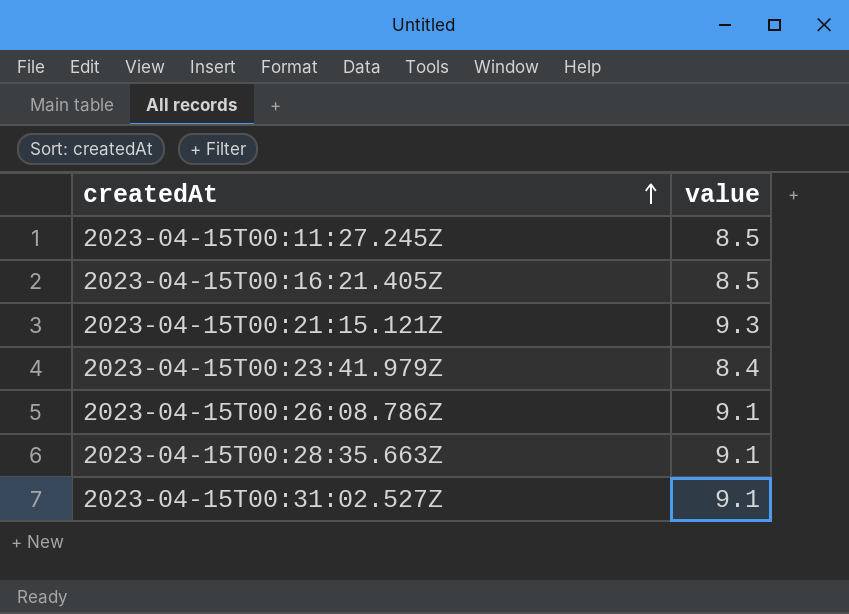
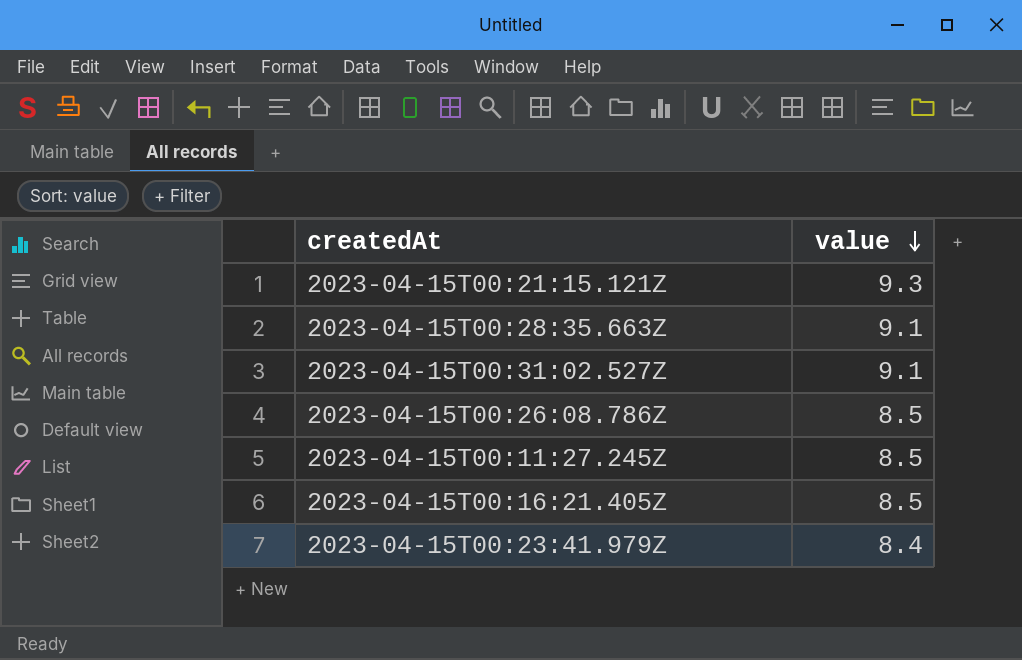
row order: createdAt ascending -> value descending
2023-04-15T00:26:08.786Z | value: 9.1 -> 8.5

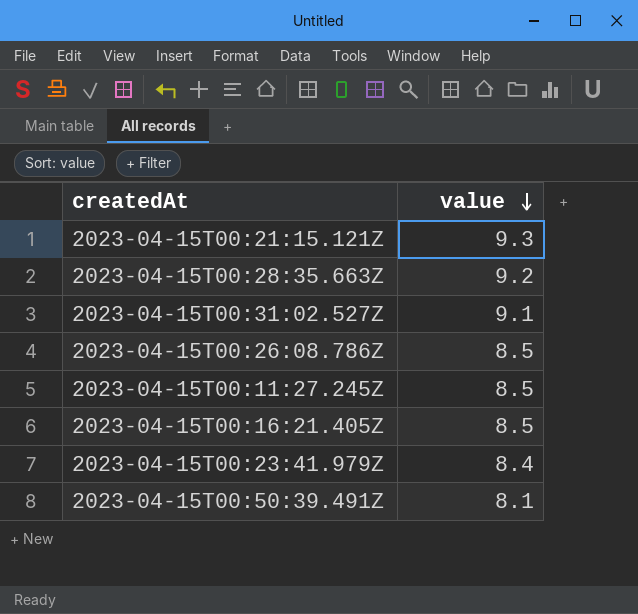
2023-04-15T00:28:35.663Z | value: 9.1 -> 9.2
row 2023-04-15T00:50:39.491Z: none -> 8.1

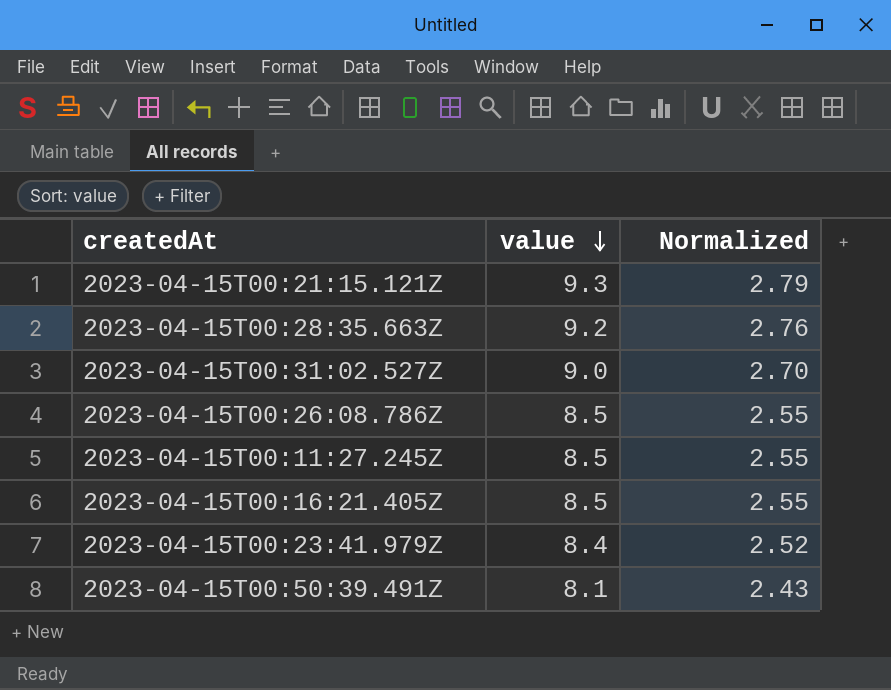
column Normalized | formula: none -> [value] * 0.3
2023-04-15T00:31:02.527Z | value: 9.1 -> 9.0

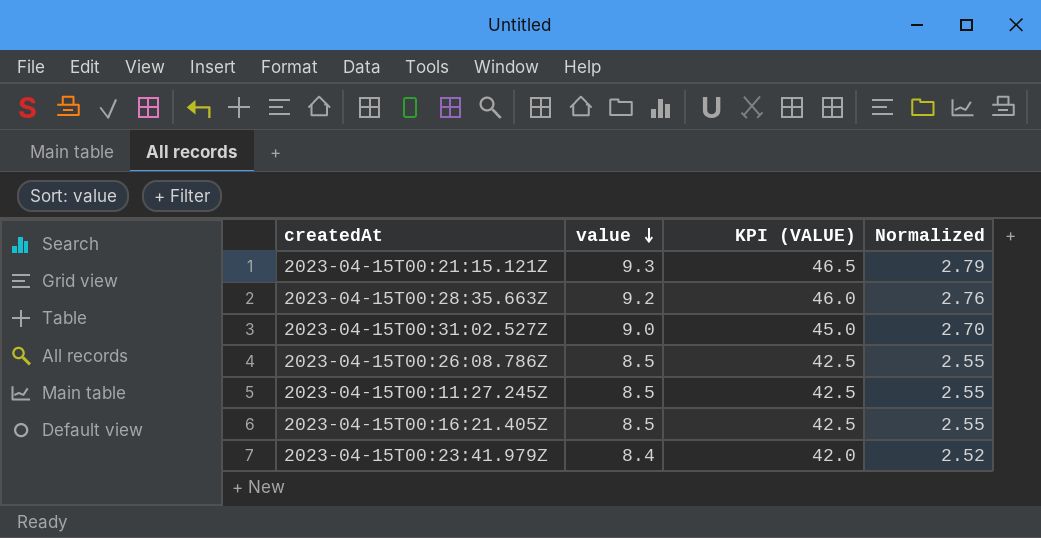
column KPI (VALUE) | formula: none -> [value] * 5
row 2023-04-15T00:50:39.491Z: 8.1 | 2.43 -> none

